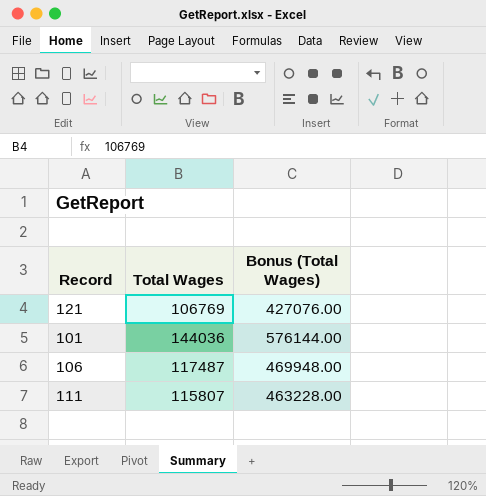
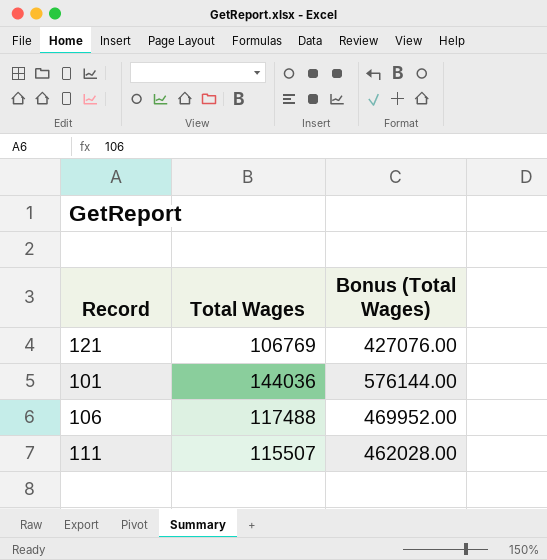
106 | Total Wages: 117487 -> 117488
106 | Bonus (Total Wages): 469948.00 -> 469952.00
111 | Total Wages: 115807 -> 115507
111 | Bonus (Total Wages): 463228.00 -> 462028.00

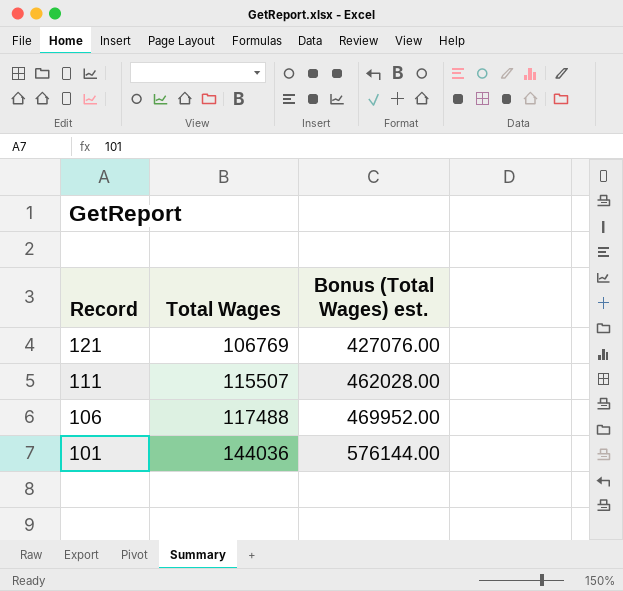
row order: none -> Record descending
column name: Bonus (Total Wages) -> Bonus (Total Wages) est.

